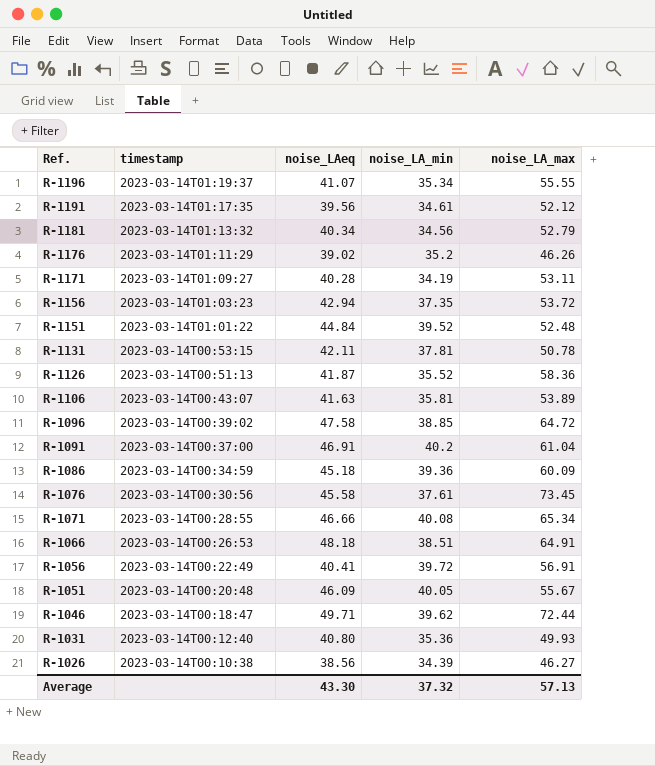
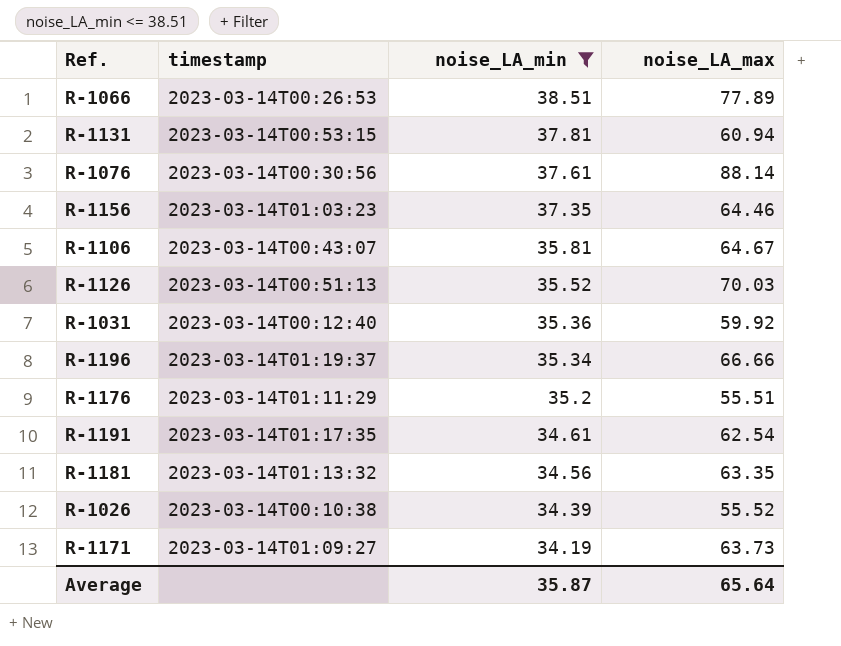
filter: none -> noise_LA_min <= 38.51
row order: Ref. descending -> noise_LA_min descending
column noise_LAeq | position: 3 -> none
R-1066 | noise_LA_max: 64.91 -> 77.89
R-1131 | noise_LA_max: 50.78 -> 60.94
R-1076 | noise_LA_max: 73.45 -> 88.14
R-1156 | noise_LA_max: 53.72 -> 64.46
R-1106 | noise_LA_max: 53.89 -> 64.67
R-1126 | noise_LA_max: 58.36 -> 70.03
R-1031 | noise_LA_max: 49.93 -> 59.92
R-1196 | noise_LA_max: 55.55 -> 66.66
R-1176 | noise_LA_max: 46.26 -> 55.51
R-1191 | noise_LA_max: 52.12 -> 62.54
R-1181 | noise_LA_max: 52.79 -> 63.35
R-1026 | noise_LA_max: 46.27 -> 55.52
R-1171 | noise_LA_max: 53.11 -> 63.73
Average | noise_LA_min: 37.32 -> 35.87
Average | noise_LA_max: 57.13 -> 65.64

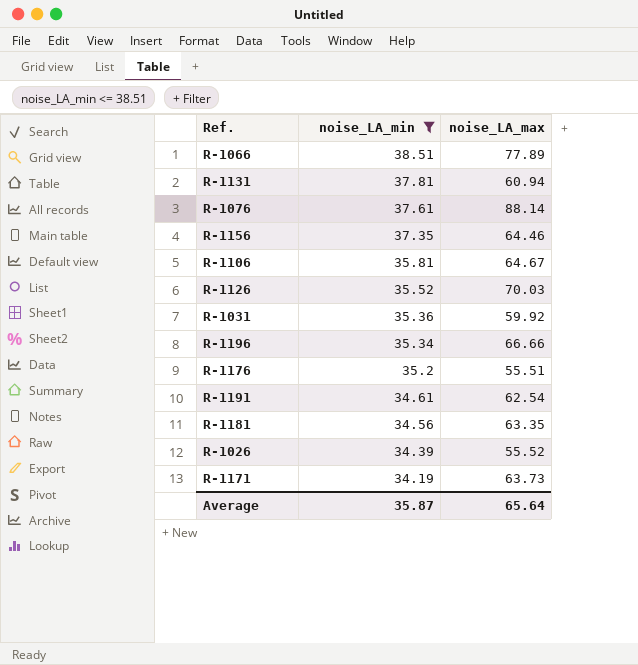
column timestamp | position: 2 -> none

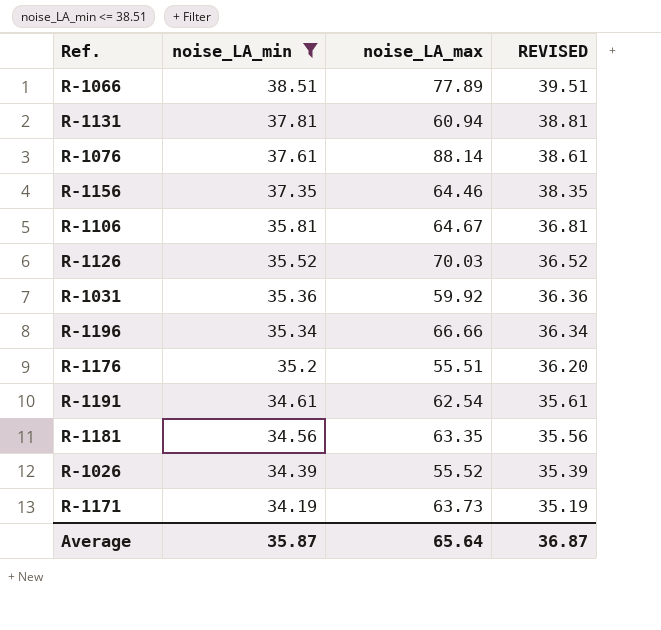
column REVISED | formula: none -> [noise_LA_min] + 1

